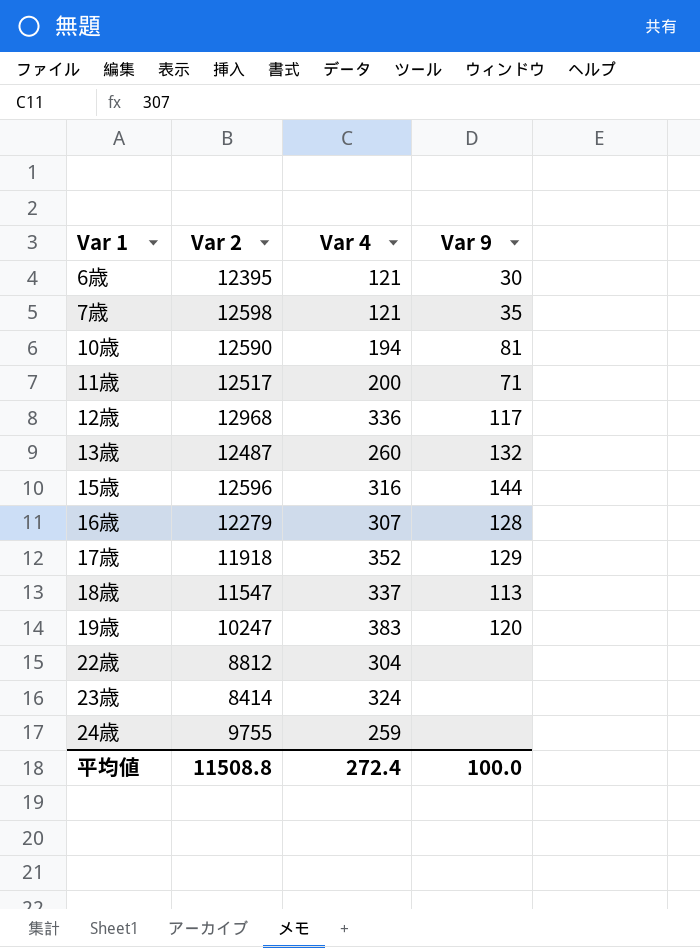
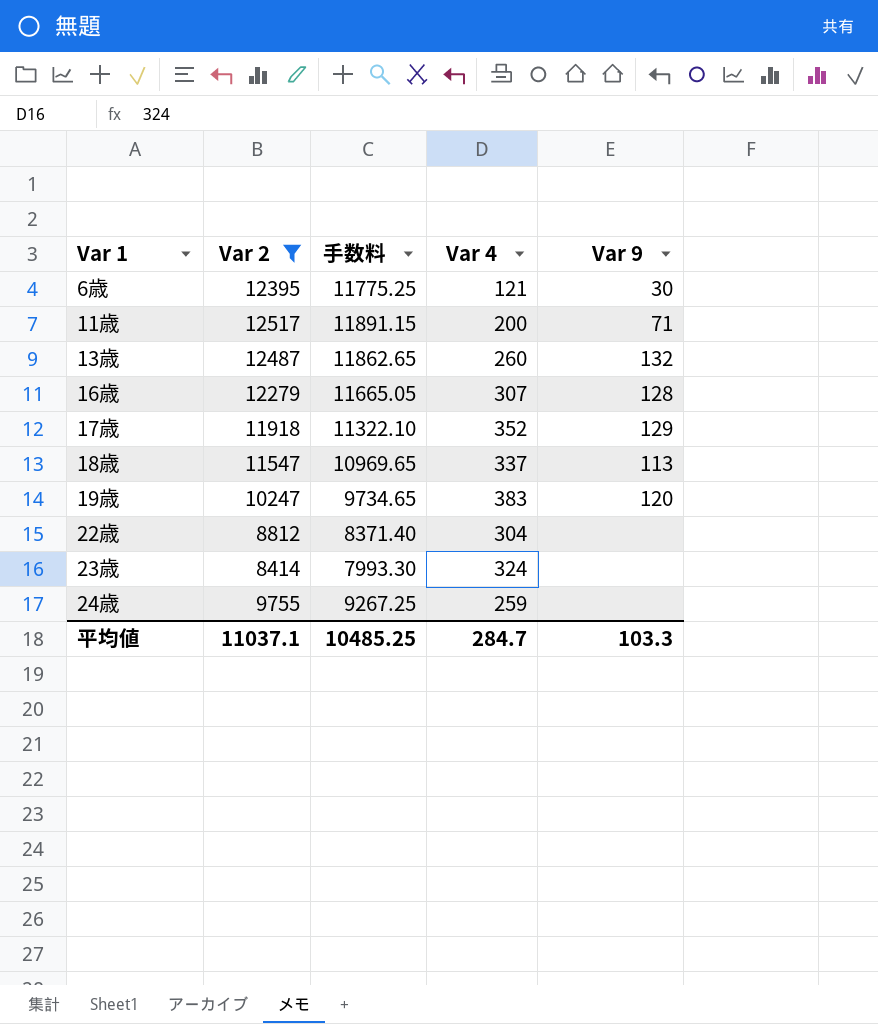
filter: none -> Var 2 <= 12517
column 手数料 | formula: none -> [Var 2] * 0.95
平均値 | Var 2: 11508.8 -> 11037.1
平均値 | Var 4: 272.4 -> 284.7
平均値 | Var 9: 100.0 -> 103.3

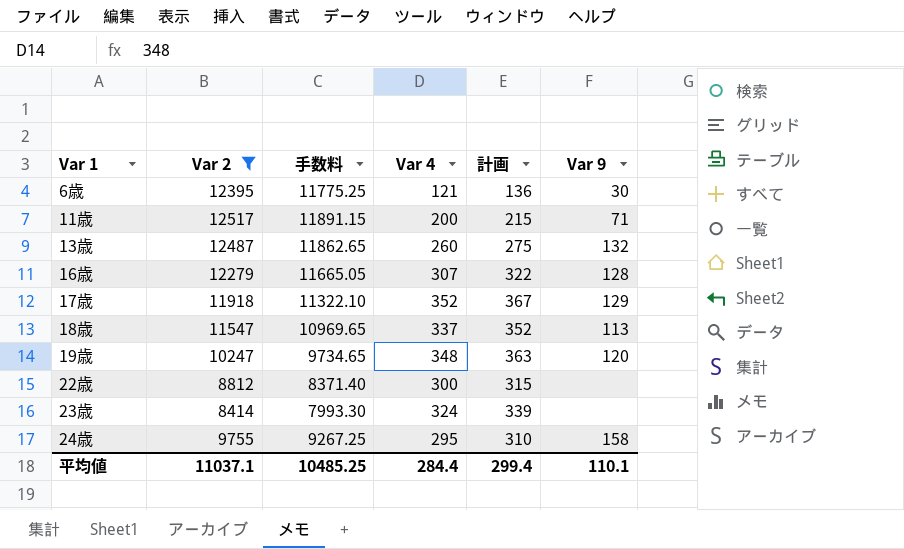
column 計画 | formula: none -> [Var 4] + 15
19歳 | Var 4: 383 -> 348
22歳 | Var 4: 304 -> 300
24歳 | Var 4: 259 -> 295
24歳 | Var 9: none -> 158
平均値 | Var 4: 284.7 -> 284.4
平均値 | Var 9: 103.3 -> 110.1

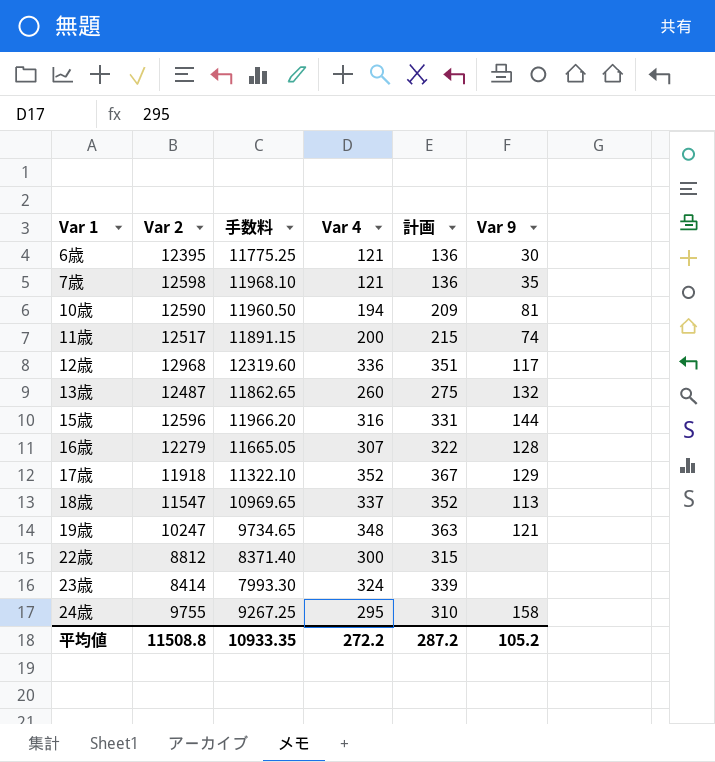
filter: Var 2 <= 12517 -> none
11歳 | Var 9: 71 -> 74
19歳 | Var 9: 120 -> 121
平均値 | Var 2: 11037.1 -> 11508.8
平均値 | 手数料: 10485.25 -> 10933.35
平均値 | Var 4: 284.4 -> 272.2
平均値 | 計画: 299.4 -> 287.2
平均値 | Var 9: 110.1 -> 105.2

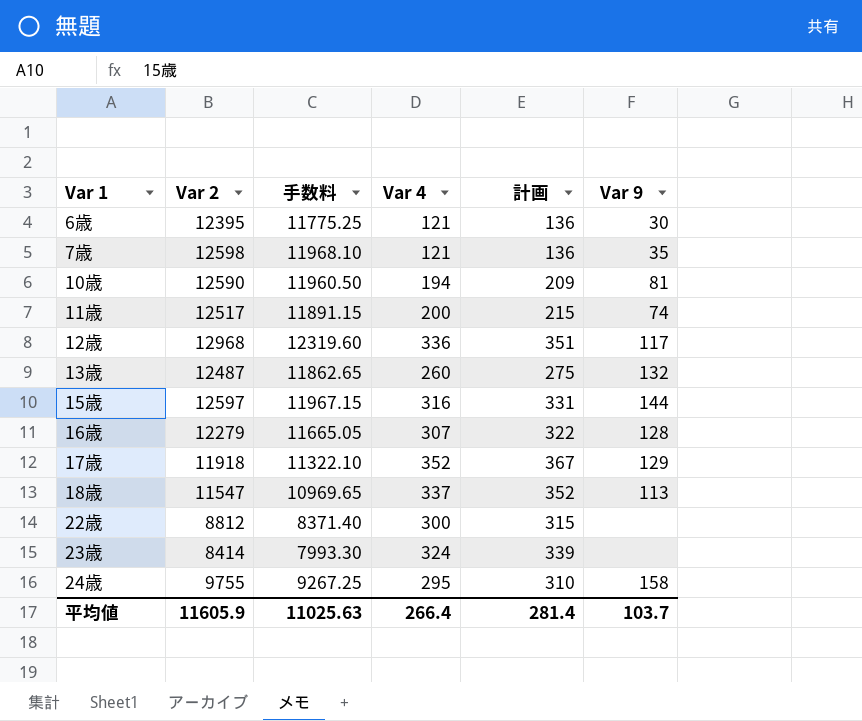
row 19歳: 10247 | 9734.65 | 348 | 363 | 121 -> none
15歳 | Var 2: 12596 -> 12597
15歳 | 手数料: 11966.20 -> 11967.15
平均値 | Var 2: 11508.8 -> 11605.9
平均値 | 手数料: 10933.35 -> 11025.63
平均値 | Var 4: 272.2 -> 266.4
平均値 | 計画: 287.2 -> 281.4
平均値 | Var 9: 105.2 -> 103.7

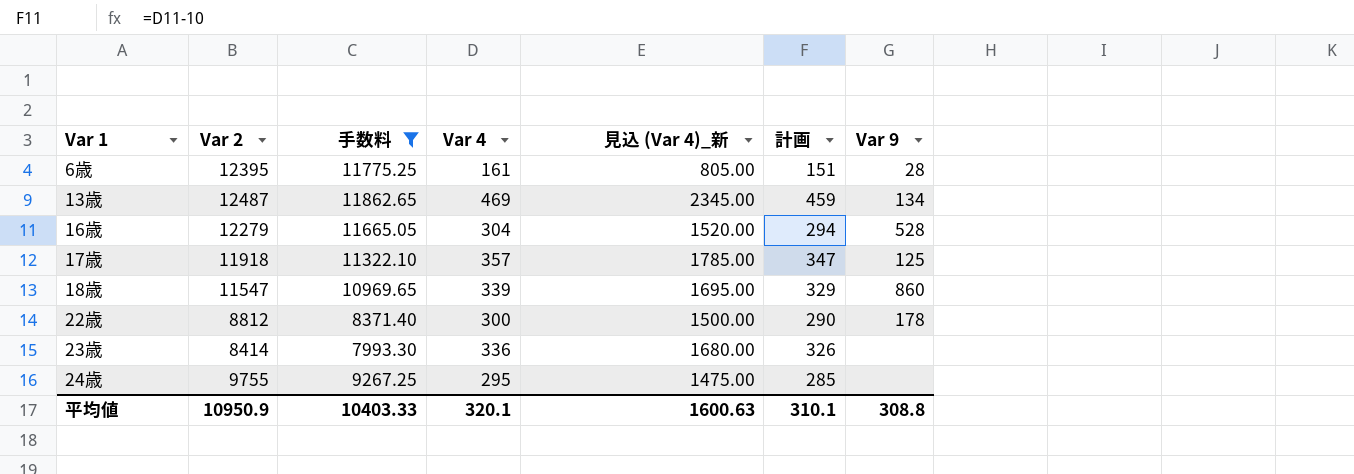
filter: none -> 手数料 <= 11862.65
column 見込 (Var 4)_新 | formula: none -> [Var 4] * 5
column 計画 | formula: [Var 4] + 15 -> [Var 4] - 10
6歳 | Var 4: 121 -> 161
6歳 | Var 9: 30 -> 28
13歳 | Var 4: 260 -> 469
13歳 | Var 9: 132 -> 134
16歳 | Var 4: 307 -> 304
16歳 | Var 9: 128 -> 528
17歳 | Var 4: 352 -> 357
17歳 | Var 9: 129 -> 125
18歳 | Var 4: 337 -> 339
18歳 | Var 9: 113 -> 860
22歳 | Var 9: none -> 178
23歳 | Var 4: 324 -> 336
24歳 | Var 9: 158 -> none
平均値 | Var 2: 11605.9 -> 10950.9
平均値 | 手数料: 11025.63 -> 10403.33
平均値 | Var 4: 266.4 -> 320.1
平均値 | 計画: 281.4 -> 310.1
平均値 | Var 9: 103.7 -> 308.8

